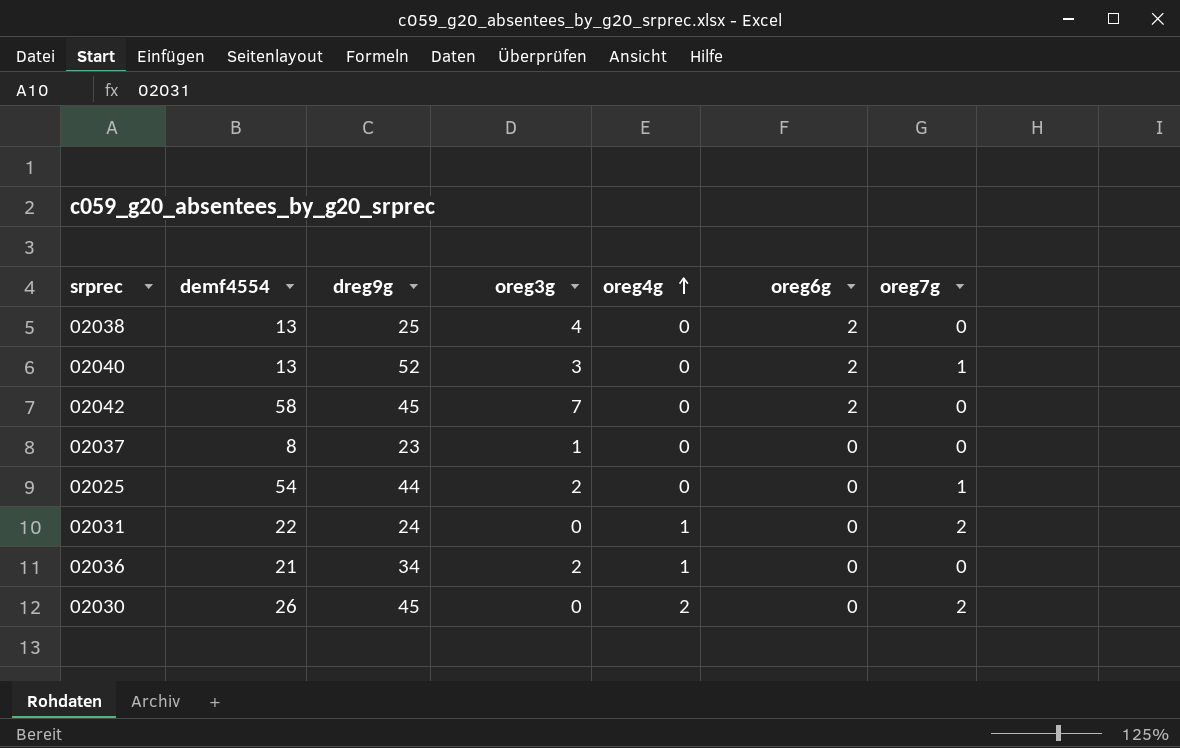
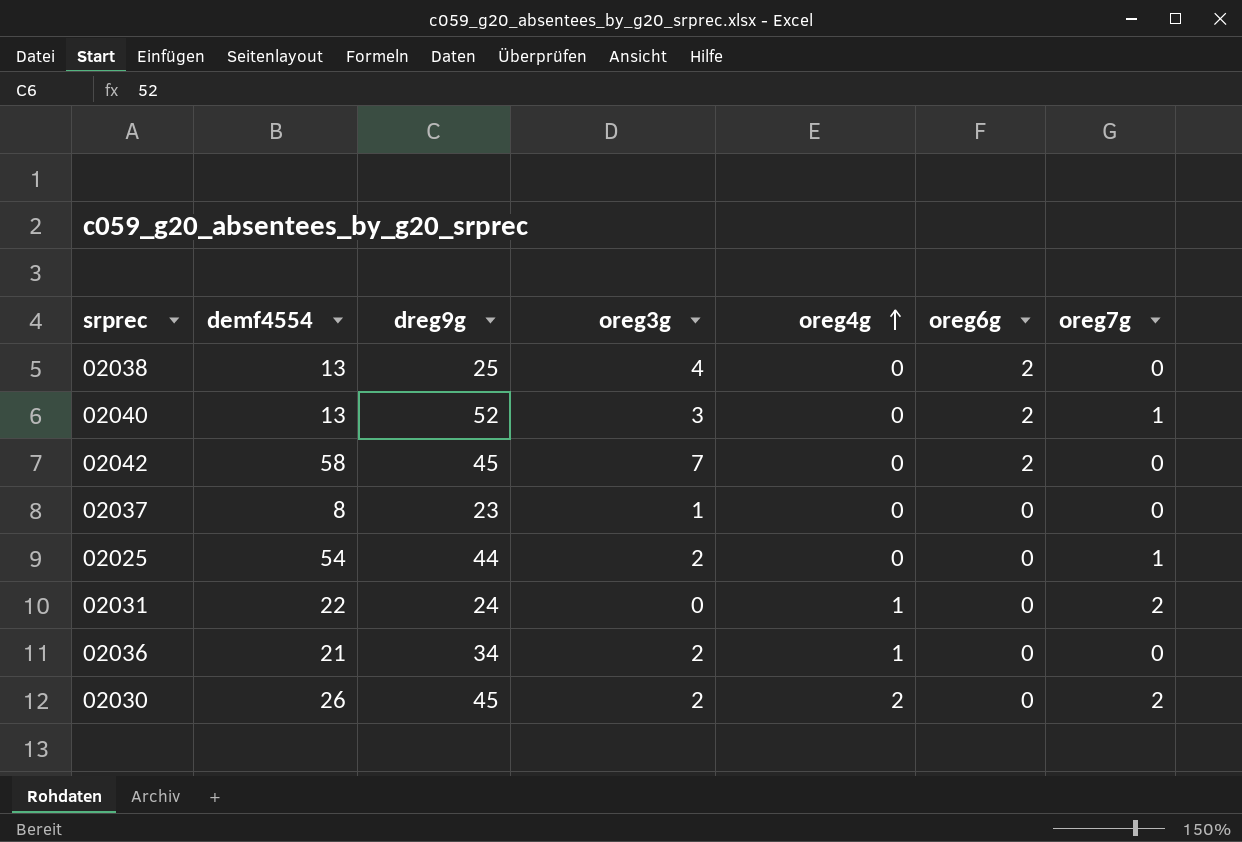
02030 | oreg3g: 0 -> 2

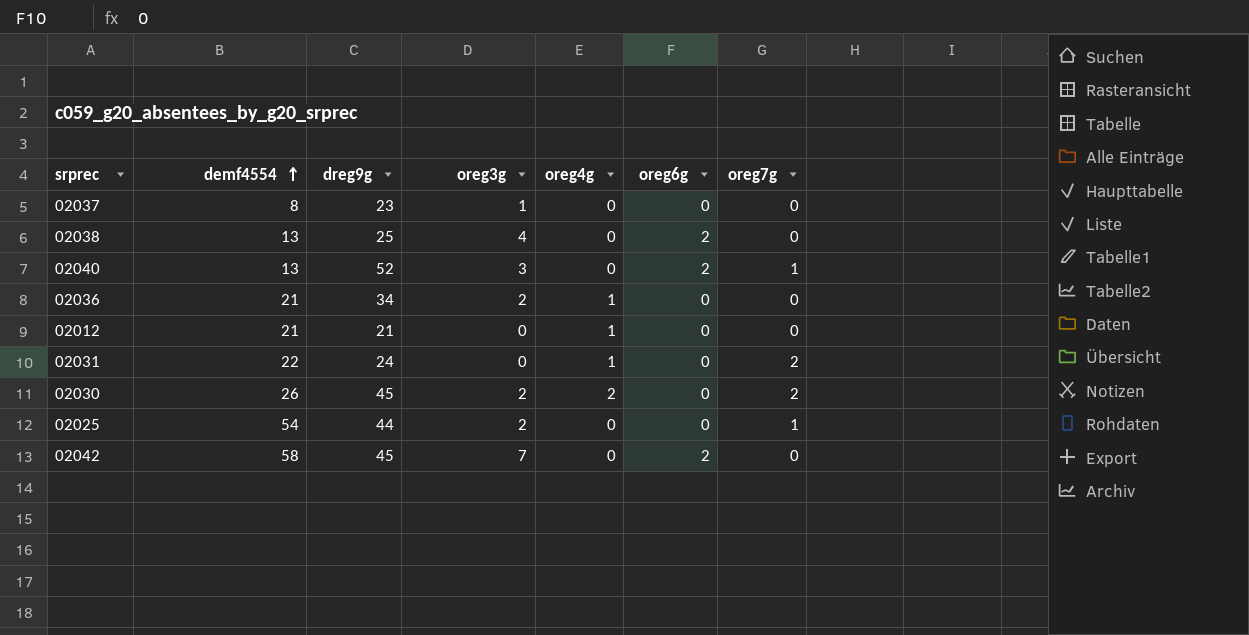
row order: oreg4g ascending -> demf4554 ascending
row 02012: none -> 21 | 21 | 0 | 1 | 0 | 0

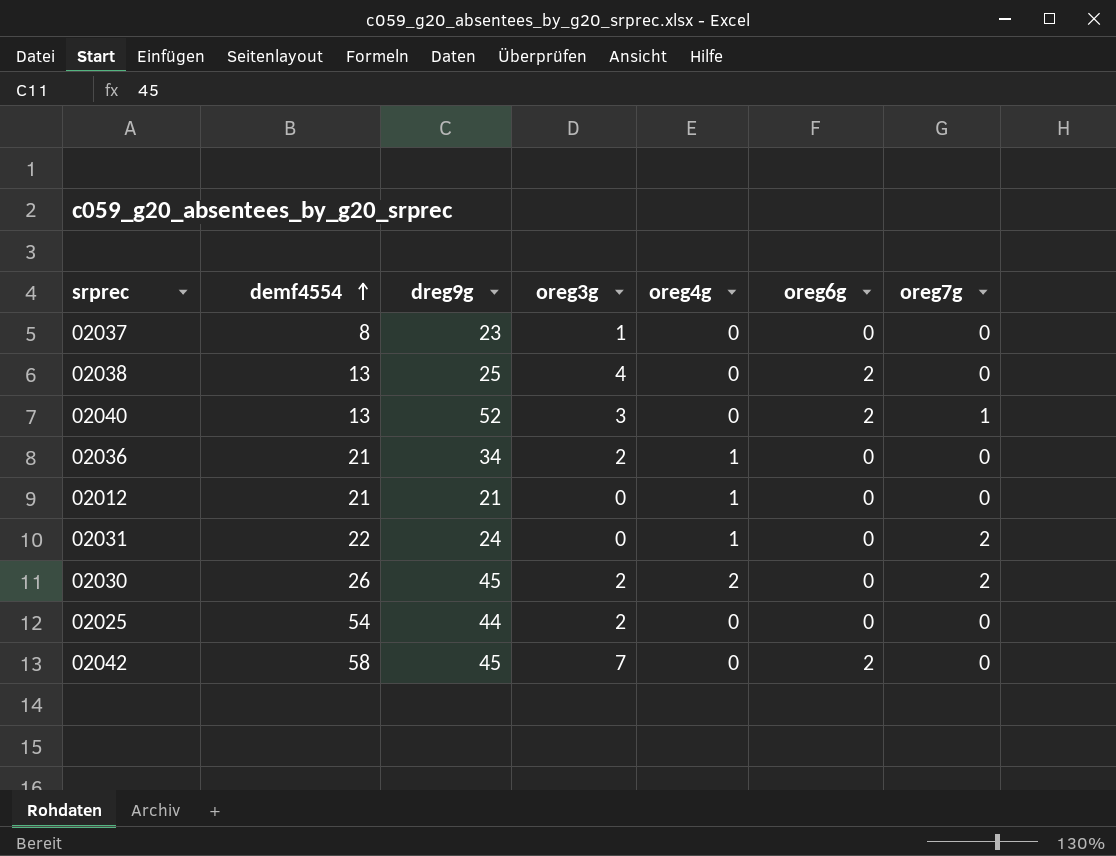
02025 | oreg7g: 1 -> 0

